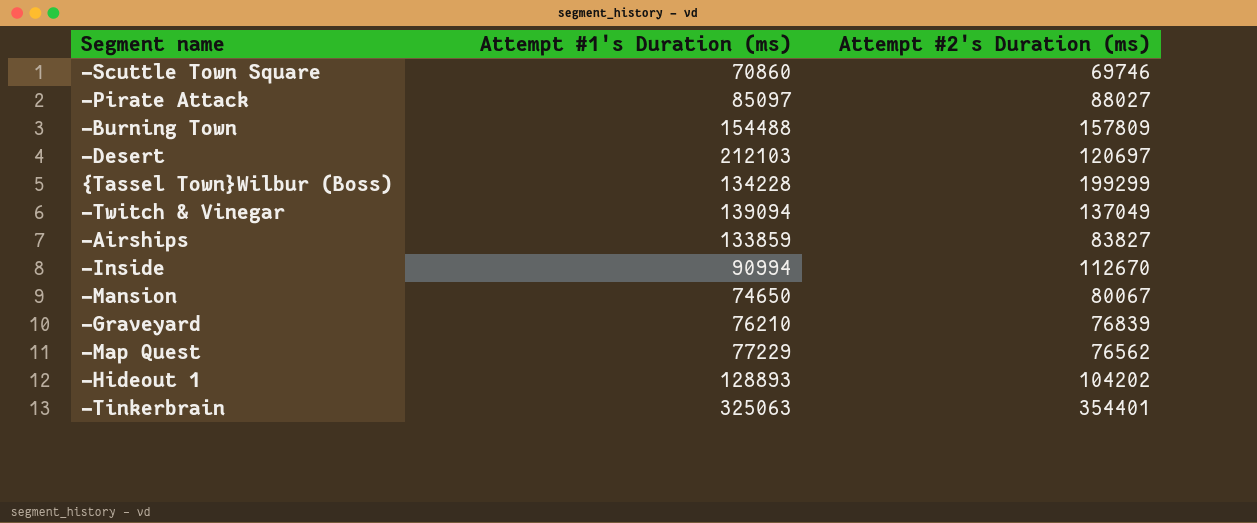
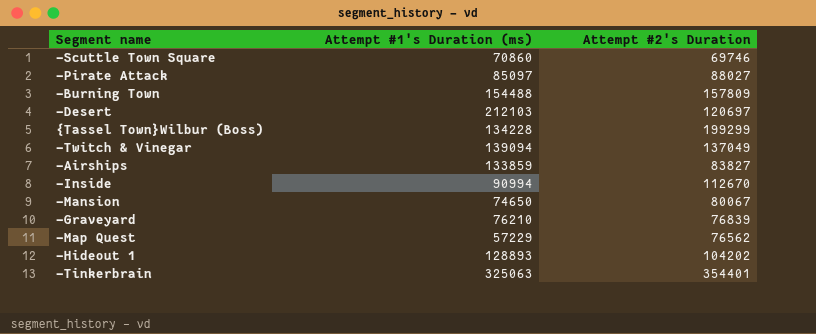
column name: Attempt #2's Duration (ms) -> Attempt #2's Duration
-Map Quest | Attempt #1's Duration (ms): 77229 -> 57229

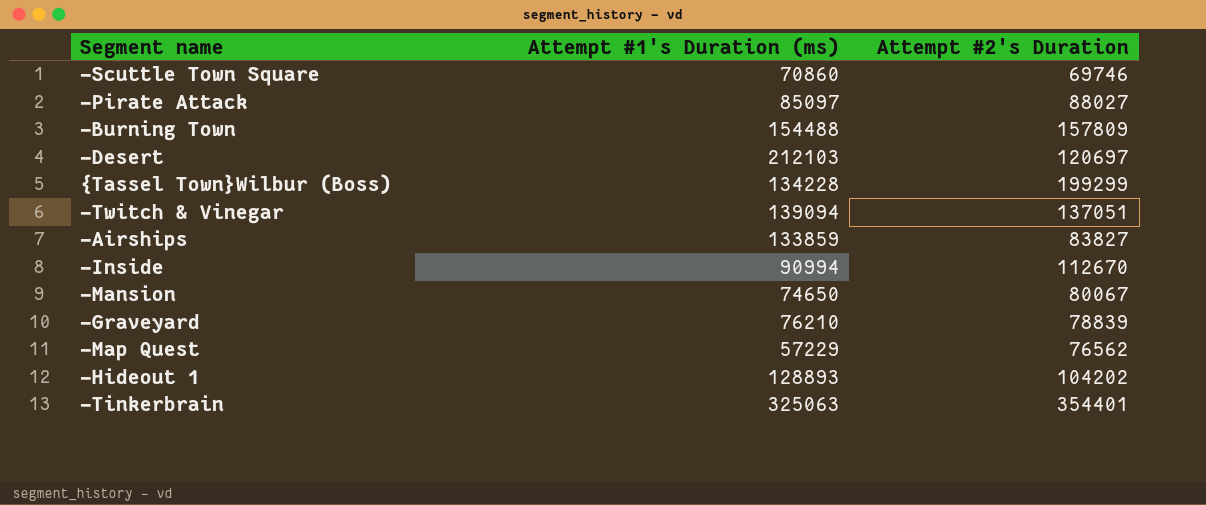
-Twitch & Vinegar | Attempt #2's Duration: 137049 -> 137051
-Graveyard | Attempt #2's Duration: 76839 -> 78839

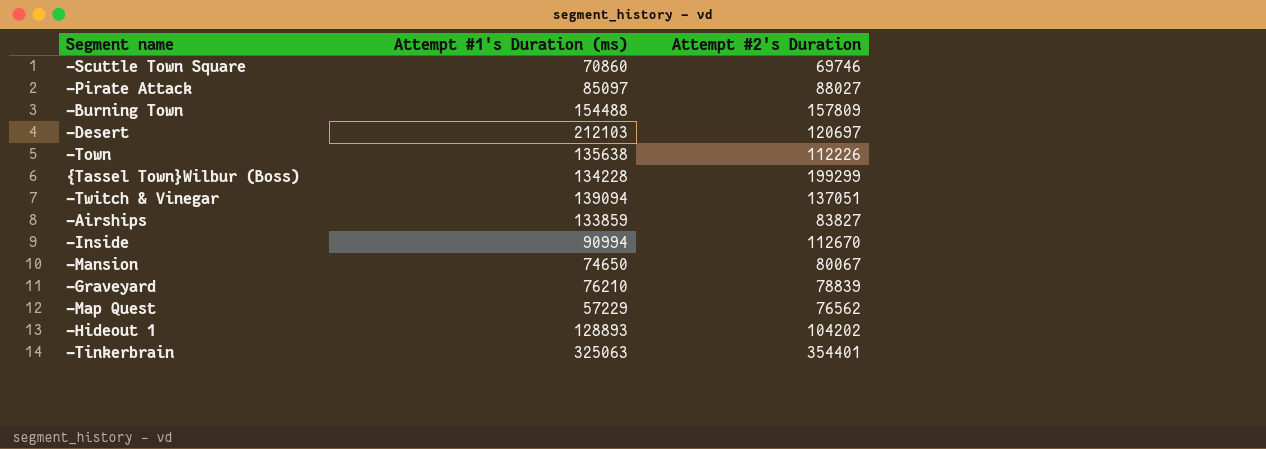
row -Town: none -> 135638 | 112226

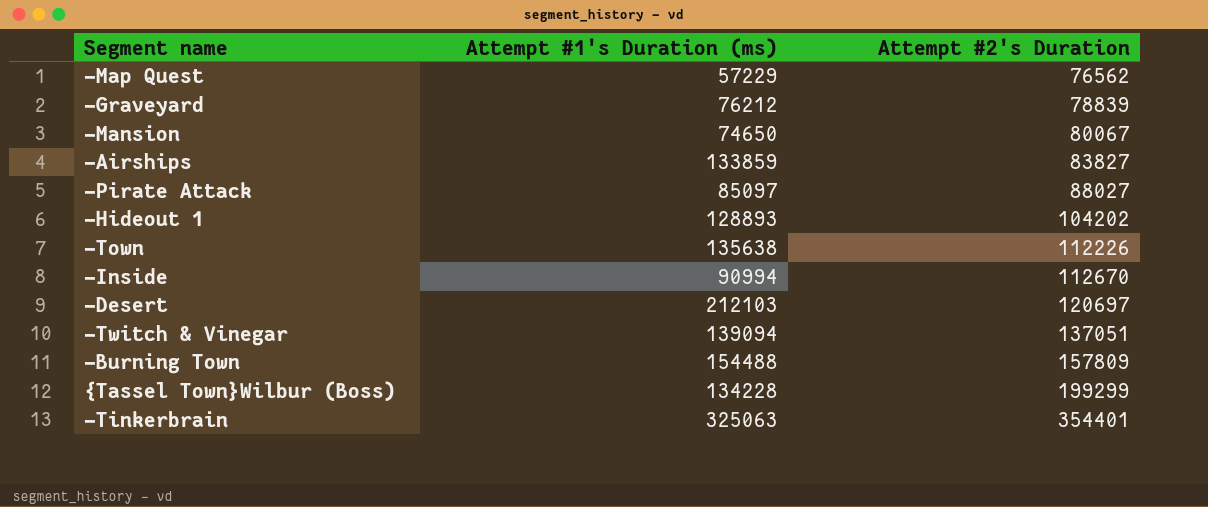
row order: none -> Attempt #2's Duration ascending
row -Scuttle Town Square: 70860 | 69746 -> none
-Graveyard | Attempt #1's Duration (ms): 76210 -> 76212

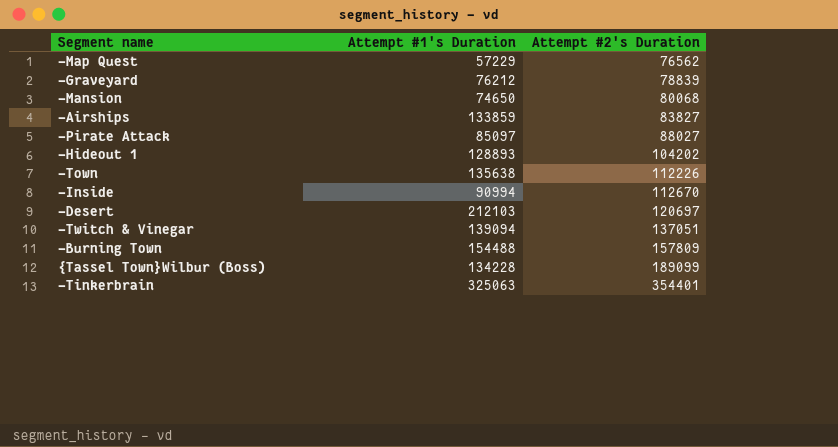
column name: Attempt #1's Duration (ms) -> Attempt #1's Duration
-Mansion | Attempt #2's Duration: 80067 -> 80068
{Tassel Town}Wilbur (Boss) | Attempt #2's Duration: 199299 -> 189099

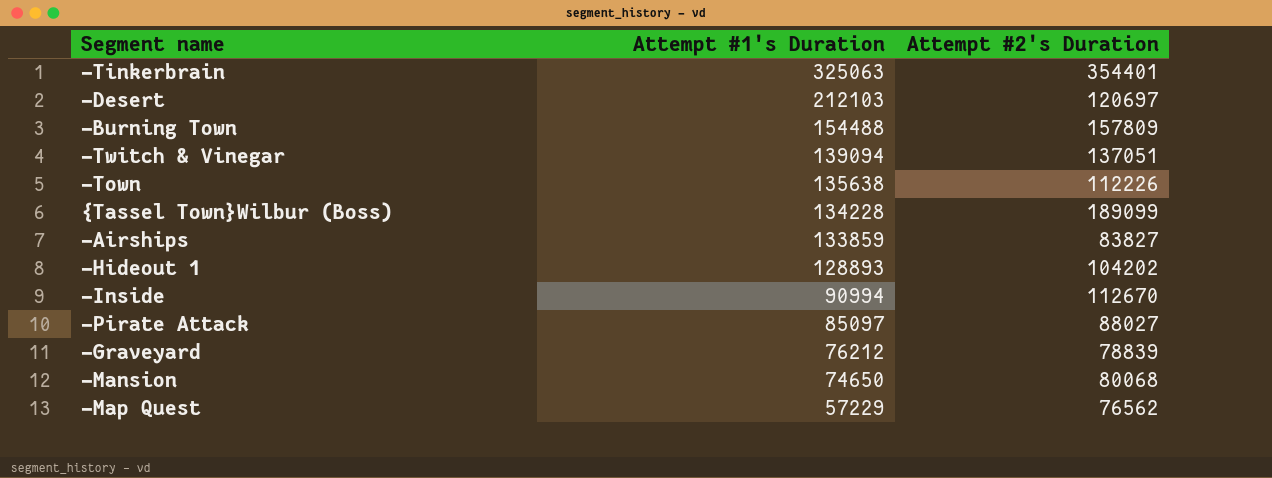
row order: Attempt #2's Duration ascending -> Attempt #1's Duration descending

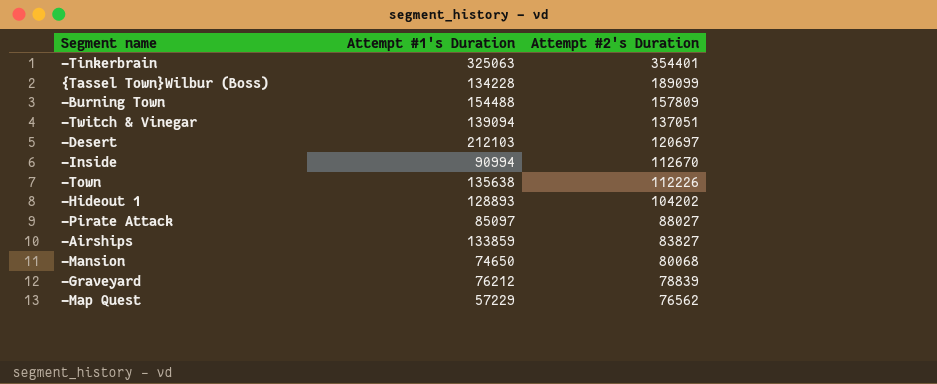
row order: Attempt #1's Duration descending -> Attempt #2's Duration descending

